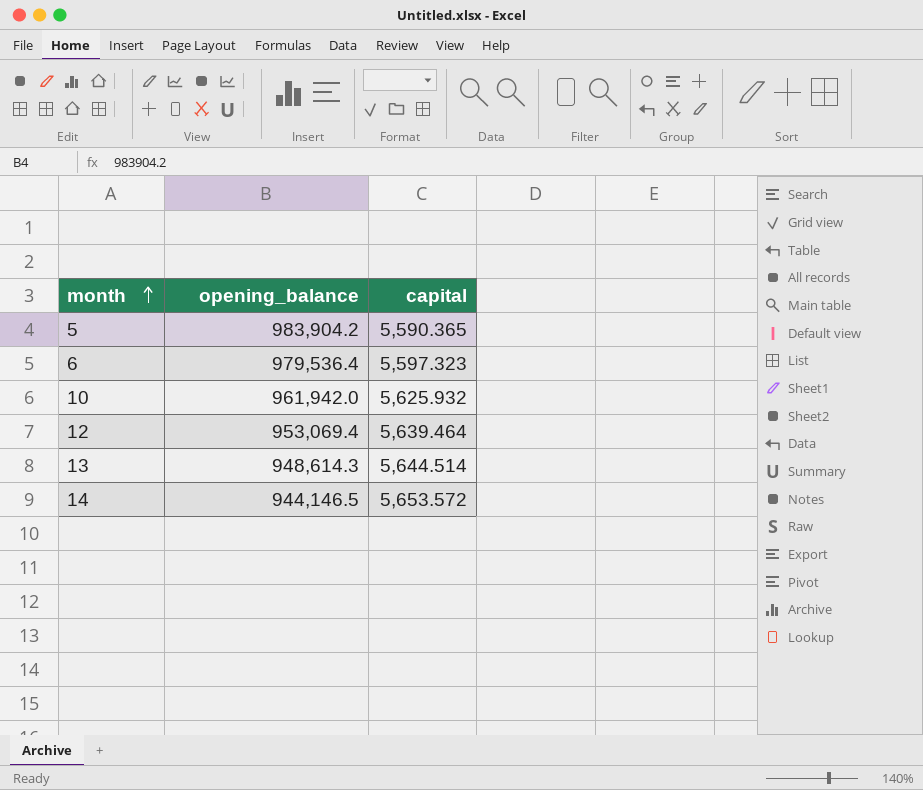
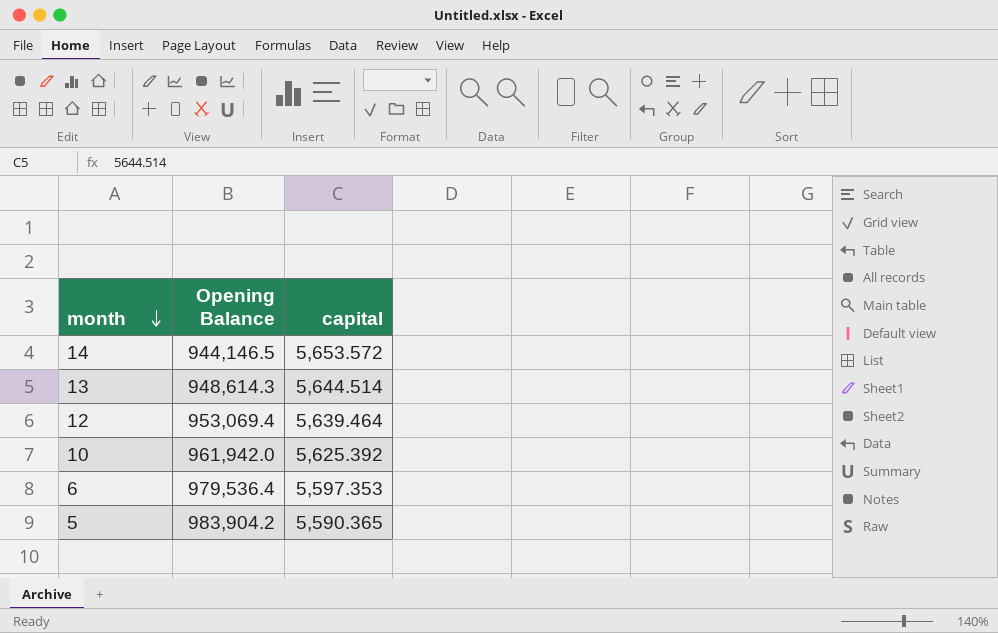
row order: month ascending -> month descending
column name: opening_balance -> Opening Balance
10 | capital: 5,625.932 -> 5,625.392
6 | capital: 5,597.323 -> 5,597.353

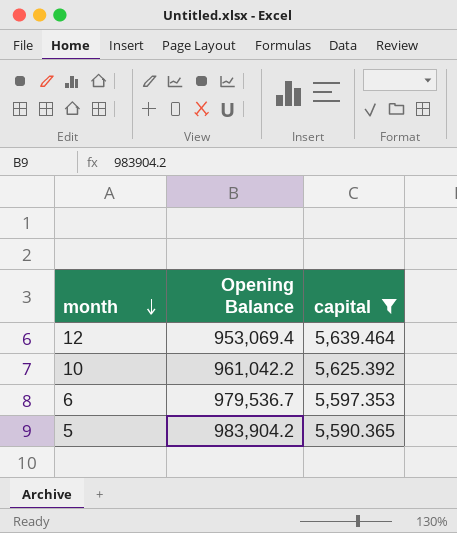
filter: none -> capital <= 5,639.464
10 | Opening Balance: 961,942.0 -> 961,042.2
6 | Opening Balance: 979,536.4 -> 979,536.7

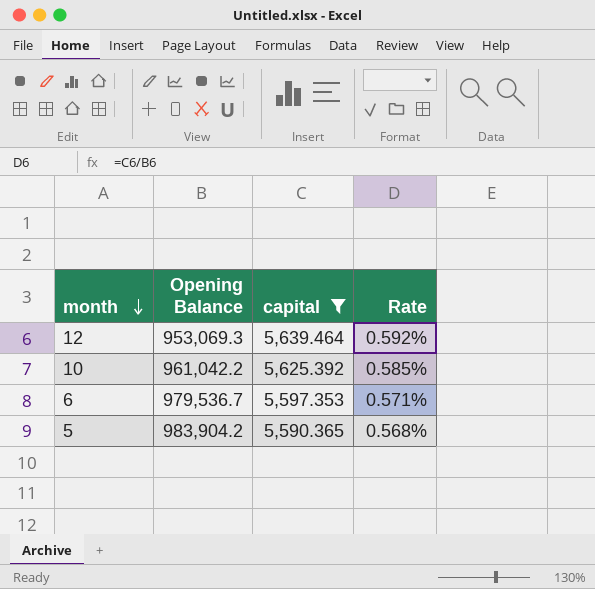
column Rate | formula: none -> [capital] / [Opening Balance]
12 | Opening Balance: 953,069.4 -> 953,069.3

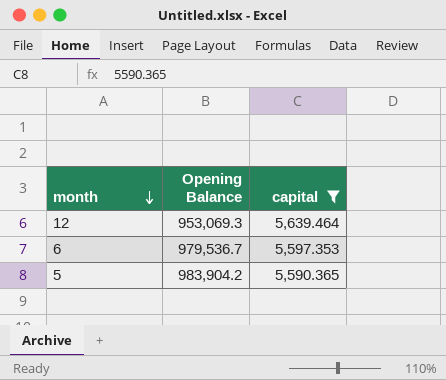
column Rate | formula: [capital] / [Opening Balance] -> none
row 10: 961,042.2 | 5,625.392 | 0.585% -> none

